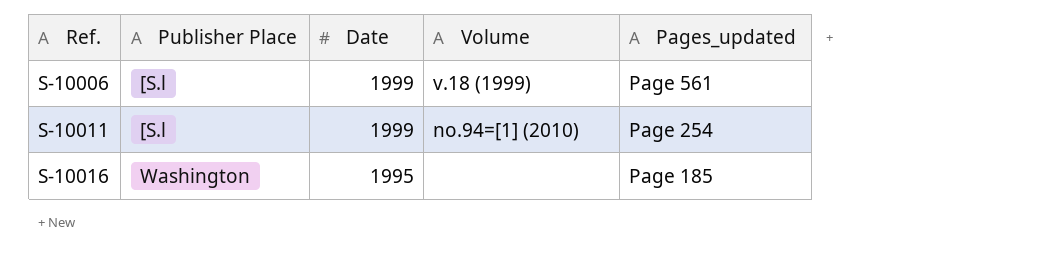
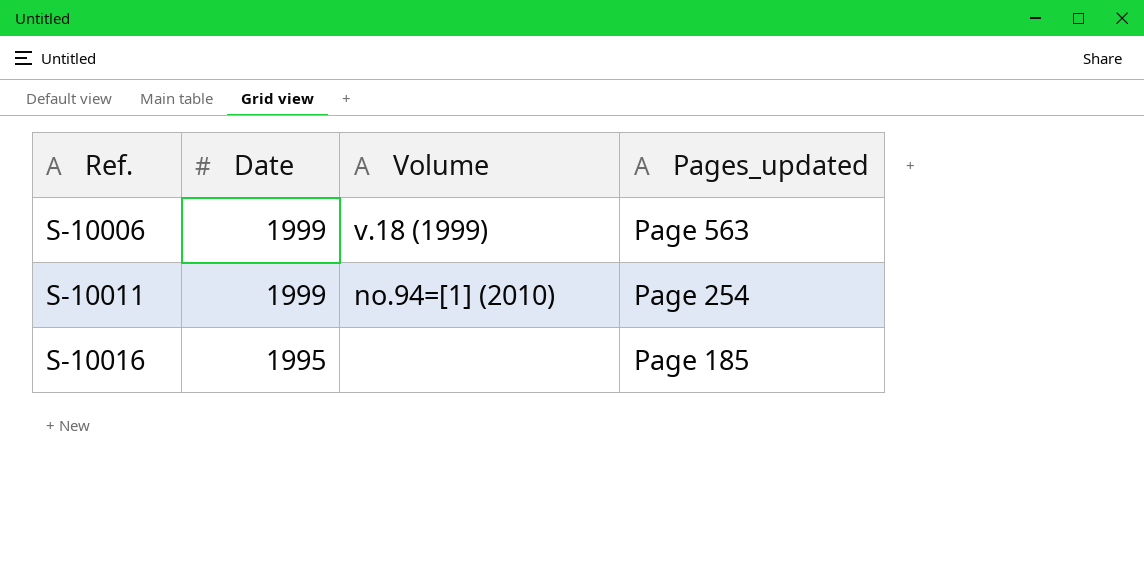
column Publisher Place | position: 2 -> none
S-10006 | Pages_updated: Page 561 -> Page 563

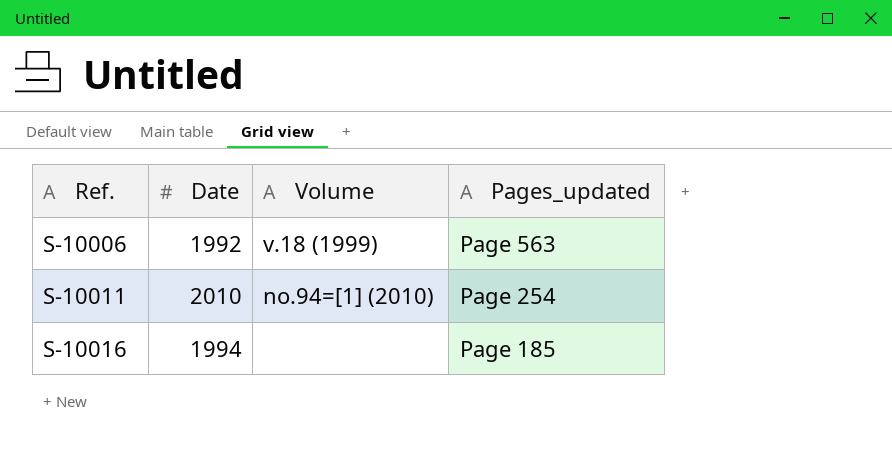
S-10006 | Date: 1999 -> 1992
S-10011 | Date: 1999 -> 2010
S-10016 | Date: 1995 -> 1994

